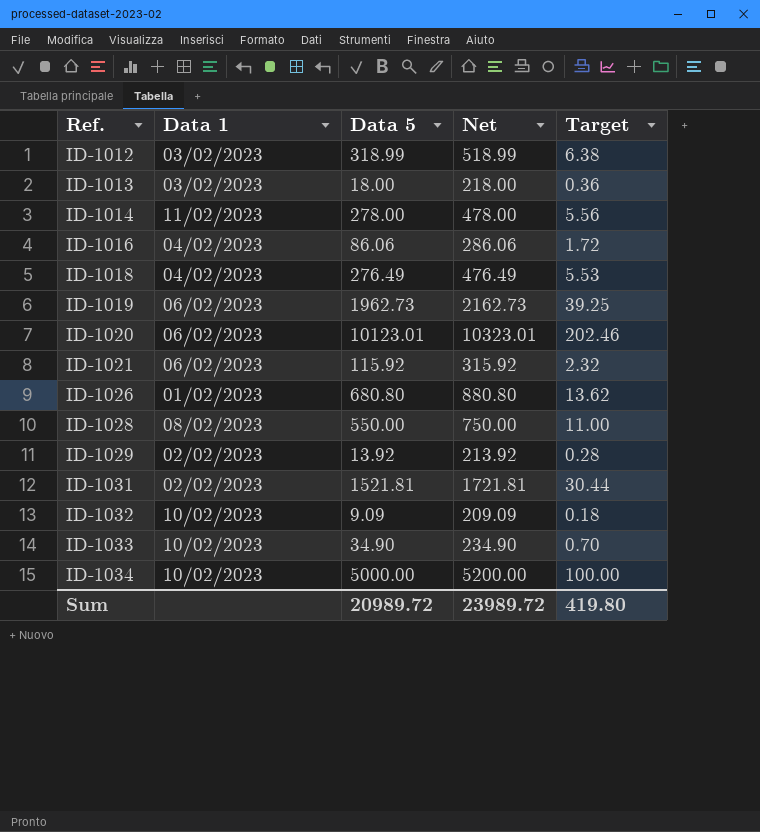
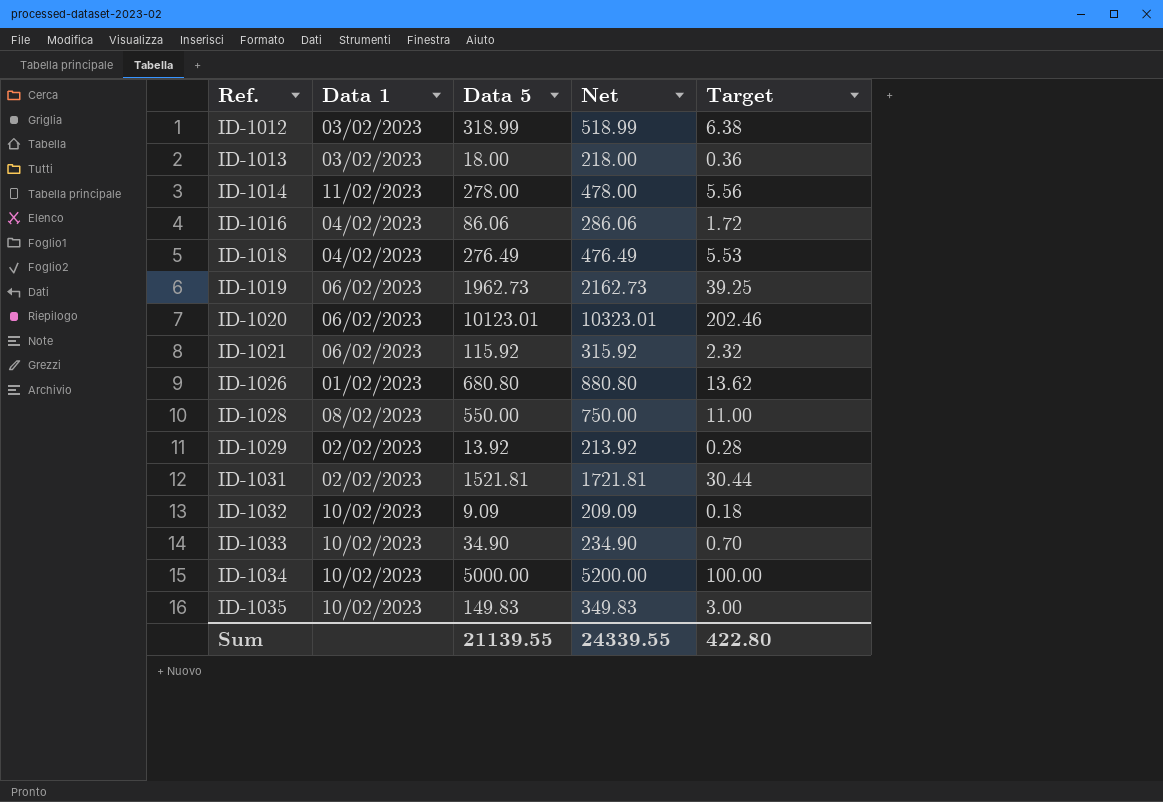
row ID-1035: none -> 10/02/2023 | 149.83 | 349.83 | 3.00
Sum | Data 5: 20989.72 -> 21139.55
Sum | Net: 23989.72 -> 24339.55
Sum | Target: 419.80 -> 422.80

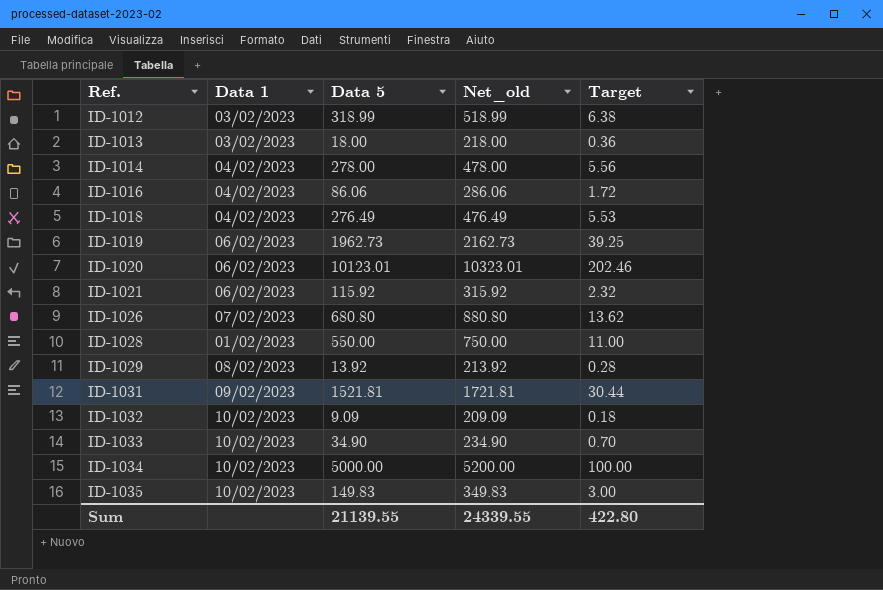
column name: Net -> Net_old
ID-1014 | Data 1: 11/02/2023 -> 04/02/2023
ID-1026 | Data 1: 01/02/2023 -> 07/02/2023
ID-1028 | Data 1: 08/02/2023 -> 01/02/2023
ID-1029 | Data 1: 02/02/2023 -> 08/02/2023
ID-1031 | Data 1: 02/02/2023 -> 09/02/2023

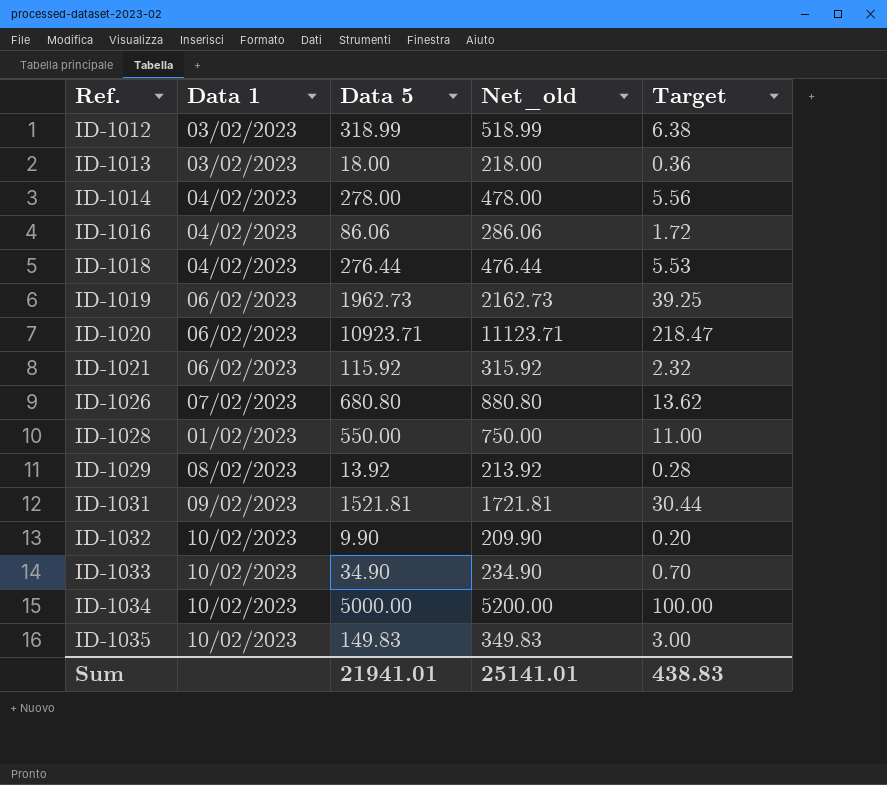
ID-1018 | Data 5: 276.49 -> 276.44
ID-1018 | Net_old: 476.49 -> 476.44
ID-1020 | Data 5: 10123.01 -> 10923.71
ID-1020 | Net_old: 10323.01 -> 11123.71
ID-1020 | Target: 202.46 -> 218.47
ID-1032 | Data 5: 9.09 -> 9.90
ID-1032 | Net_old: 209.09 -> 209.90
ID-1032 | Target: 0.18 -> 0.20
Sum | Data 5: 21139.55 -> 21941.01
Sum | Net_old: 24339.55 -> 25141.01
Sum | Target: 422.80 -> 438.83

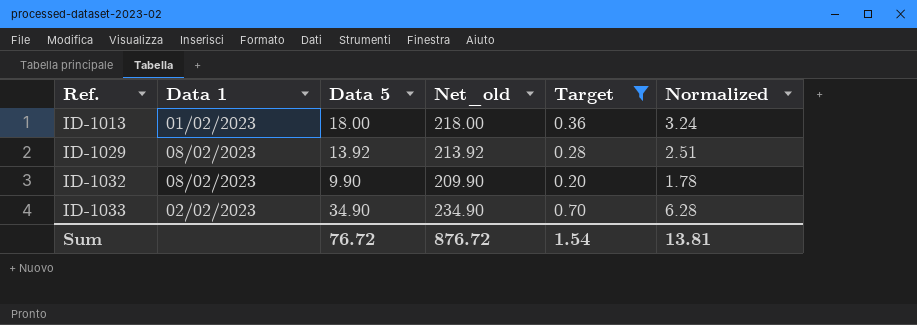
filter: none -> Target <= 0.70
column Normalized | formula: none -> [Data 5] * 0.18
ID-1013 | Data 1: 03/02/2023 -> 01/02/2023
ID-1032 | Data 1: 10/02/2023 -> 08/02/2023
ID-1033 | Data 1: 10/02/2023 -> 02/02/2023
Sum | Data 5: 21941.01 -> 76.72
Sum | Net_old: 25141.01 -> 876.72
Sum | Target: 438.83 -> 1.54

